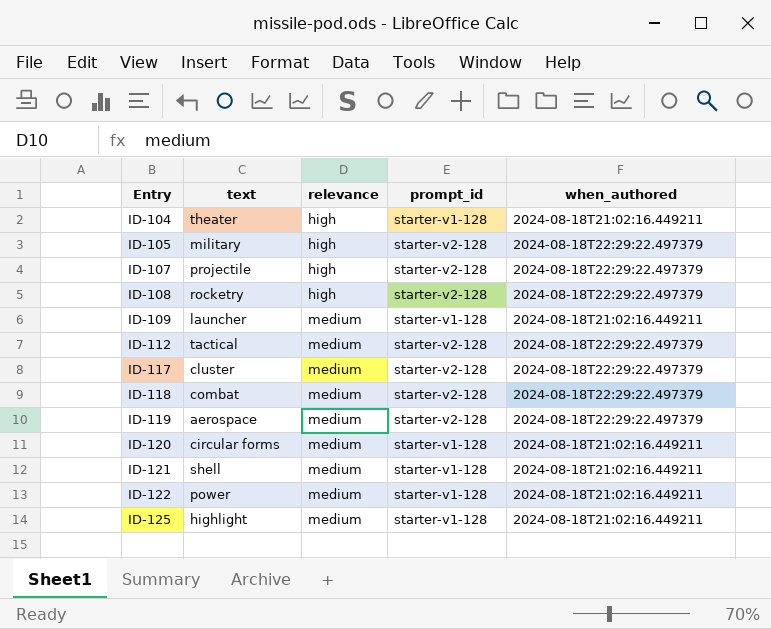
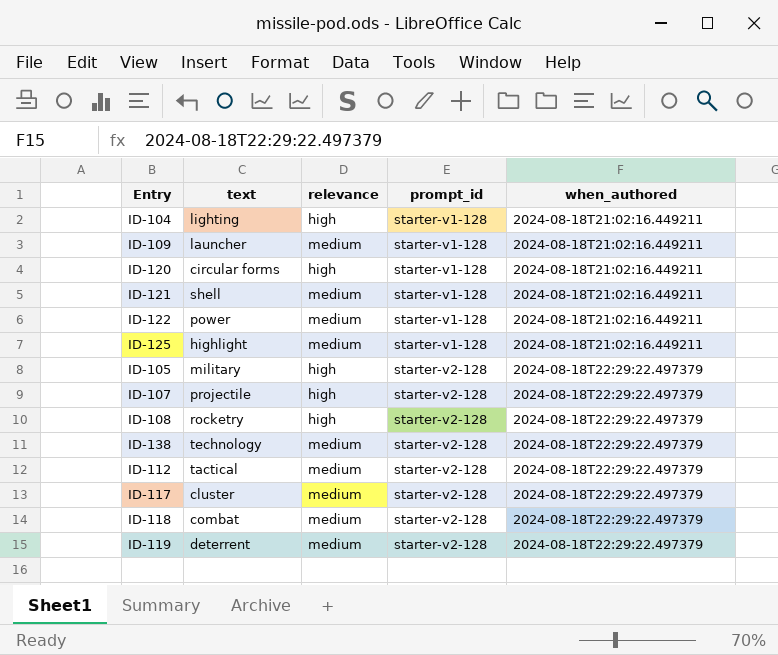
row order: Entry ascending -> prompt_id ascending
ID-104 | text: theater -> lighting
ID-120 | relevance: medium -> high
row ID-138: none -> technology | medium | starter-v2-128 | 2024-08-18T22:29:22.497379
ID-119 | text: aerospace -> deterrent

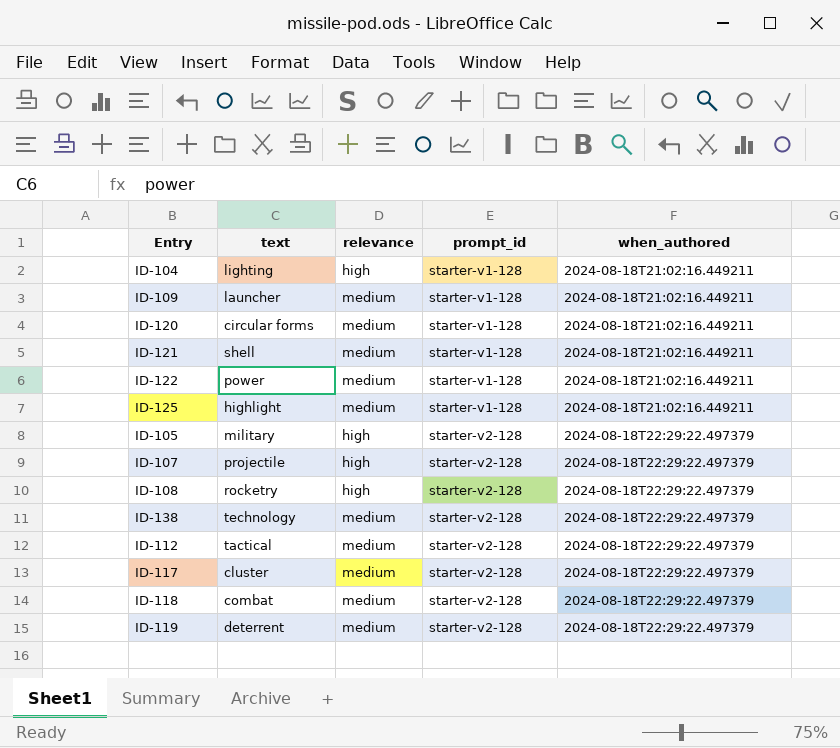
ID-120 | relevance: high -> medium

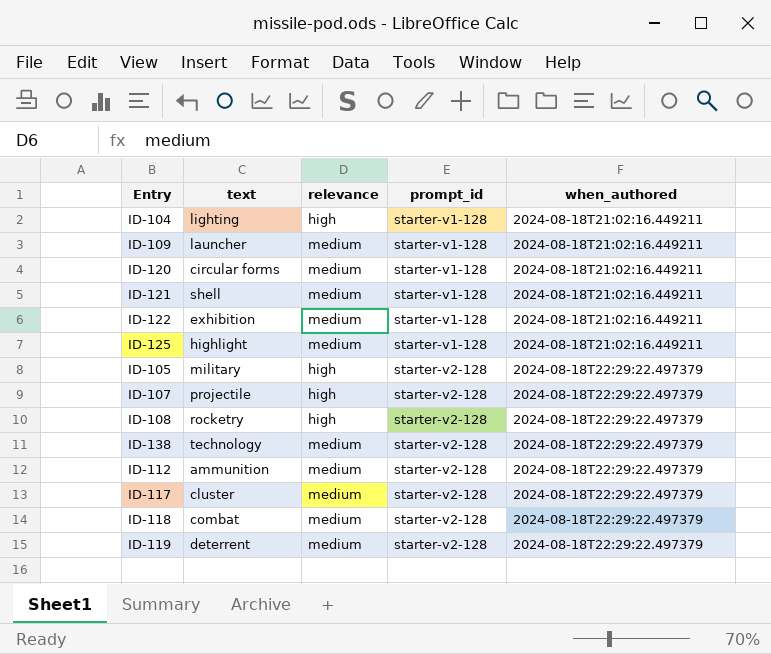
ID-122 | text: power -> exhibition
ID-112 | text: tactical -> ammunition

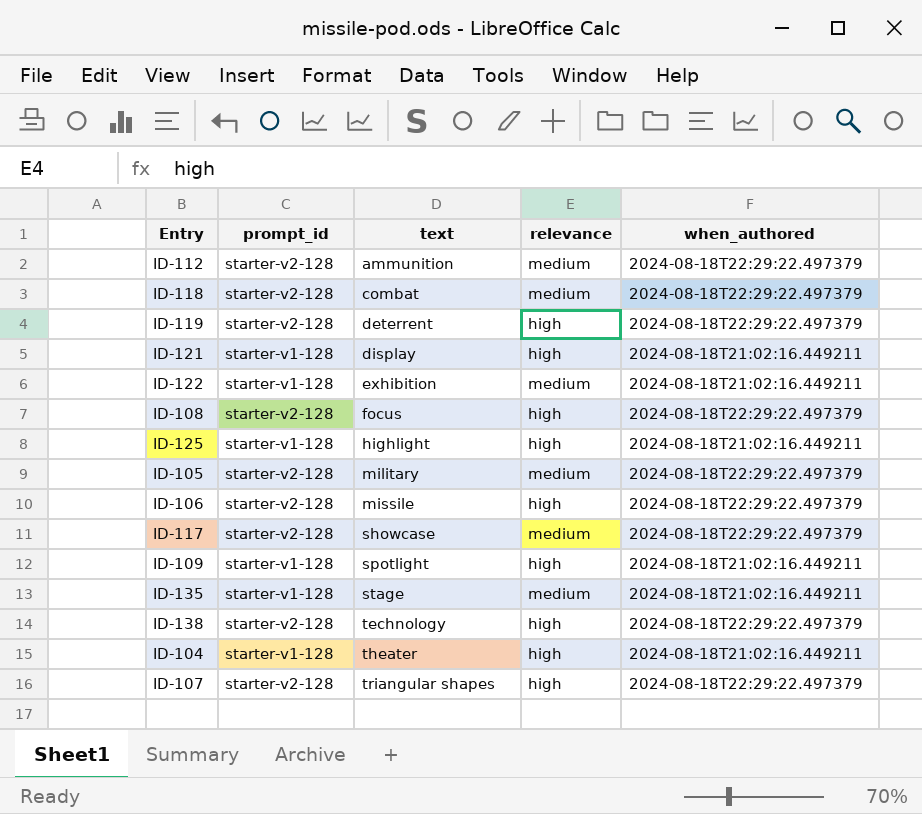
row order: prompt_id ascending -> text ascending
column prompt_id | position: 4 -> 2
row ID-120: circular forms | medium | starter-v1-128 | 2024-08-18T21:02:16.449211 -> none
ID-119 | relevance: medium -> high
ID-121 | text: shell -> display
ID-121 | relevance: medium -> high
ID-108 | text: rocketry -> focus
ID-125 | relevance: medium -> high
ID-105 | relevance: high -> medium
row ID-106: none -> starter-v2-128 | missile | high | 2024-08-18T22:29:22.497379
ID-117 | text: cluster -> showcase
ID-109 | text: launcher -> spotlight
ID-109 | relevance: medium -> high
row ID-135: none -> starter-v1-128 | stage | medium | 2024-08-18T21:02:16.449211
ID-138 | relevance: medium -> high
ID-104 | text: lighting -> theater
ID-107 | text: projectile -> triangular shapes

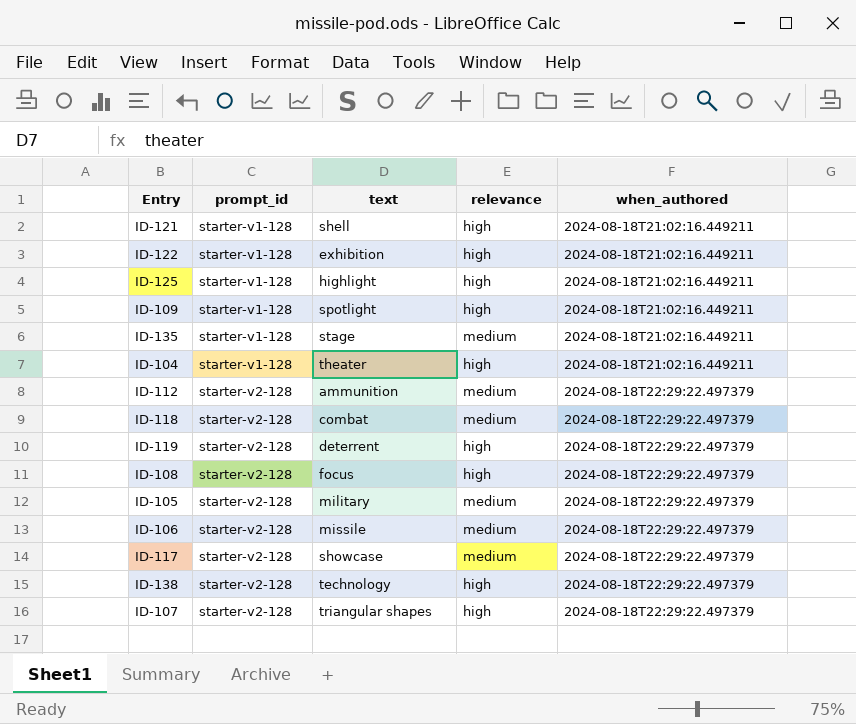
row order: text ascending -> prompt_id ascending
ID-121 | text: display -> shell
ID-122 | relevance: medium -> high
ID-106 | relevance: high -> medium

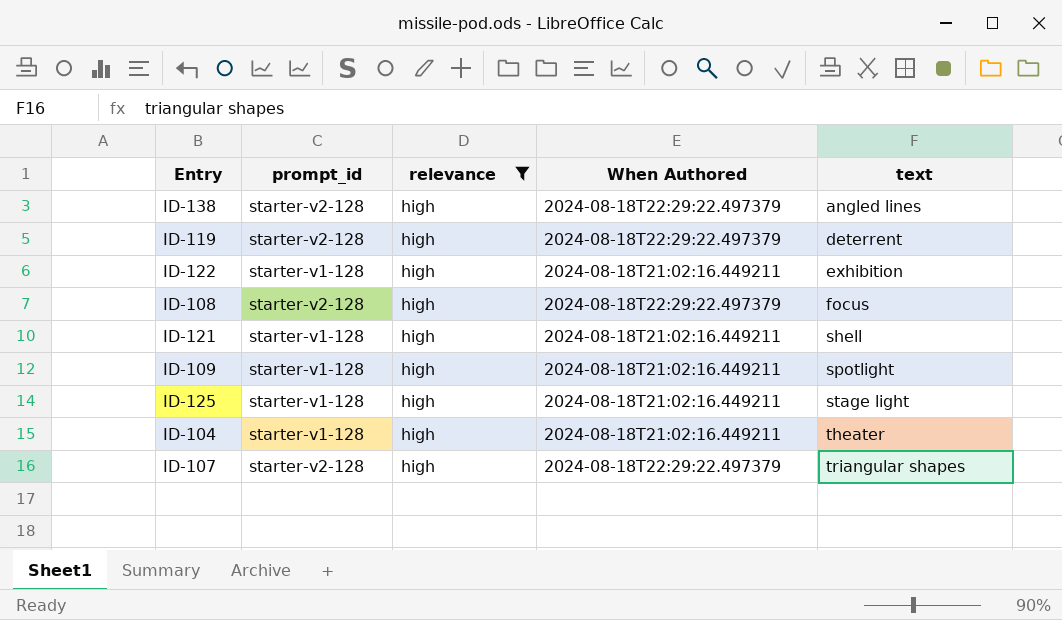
filter: none -> relevance = high
row order: prompt_id ascending -> text ascending
column name: when_authored -> When Authored
column text | position: 3 -> 5
ID-138 | text: technology -> angled lines
ID-125 | text: highlight -> stage light

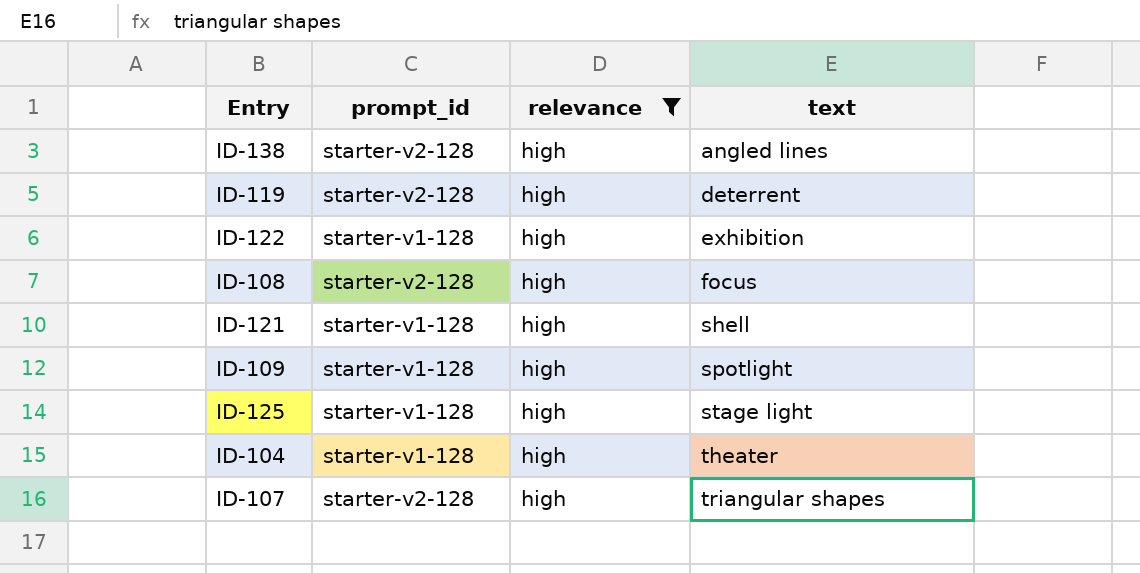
column When Authored | position: 4 -> none

